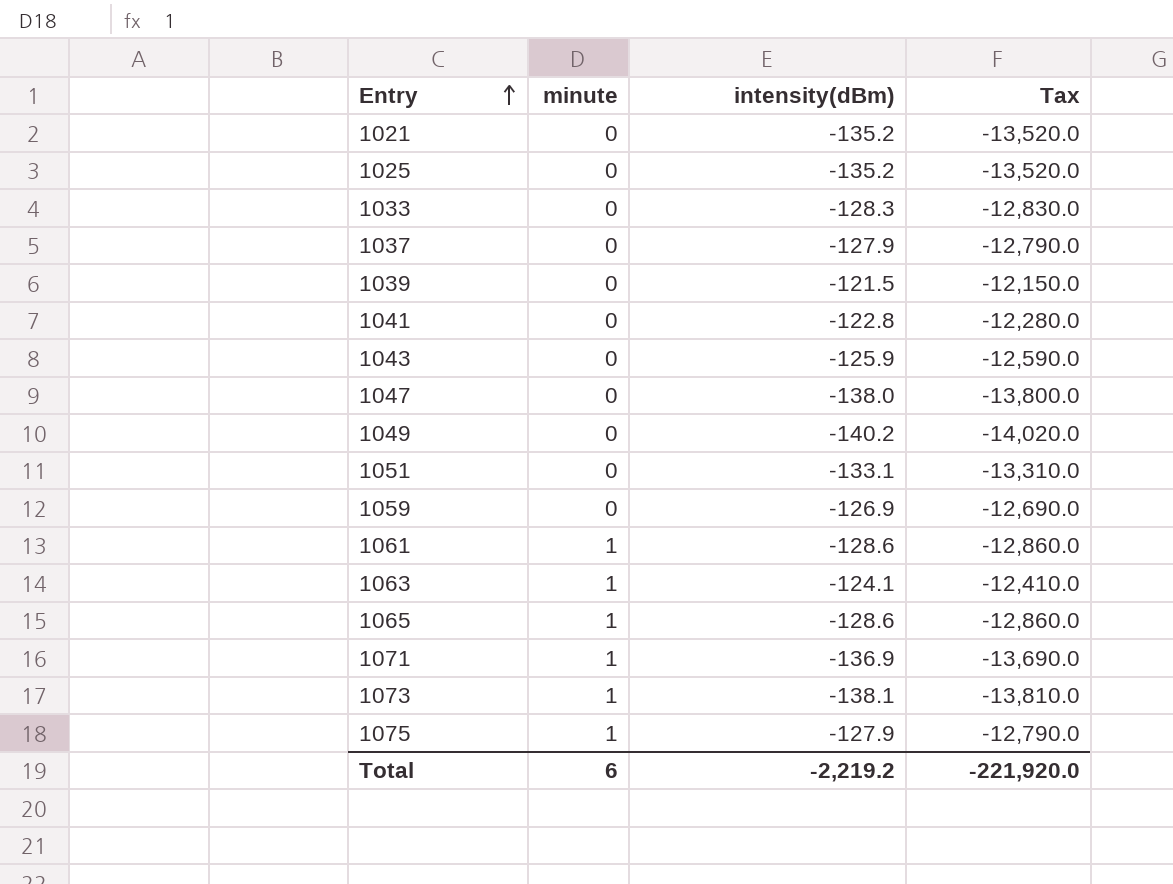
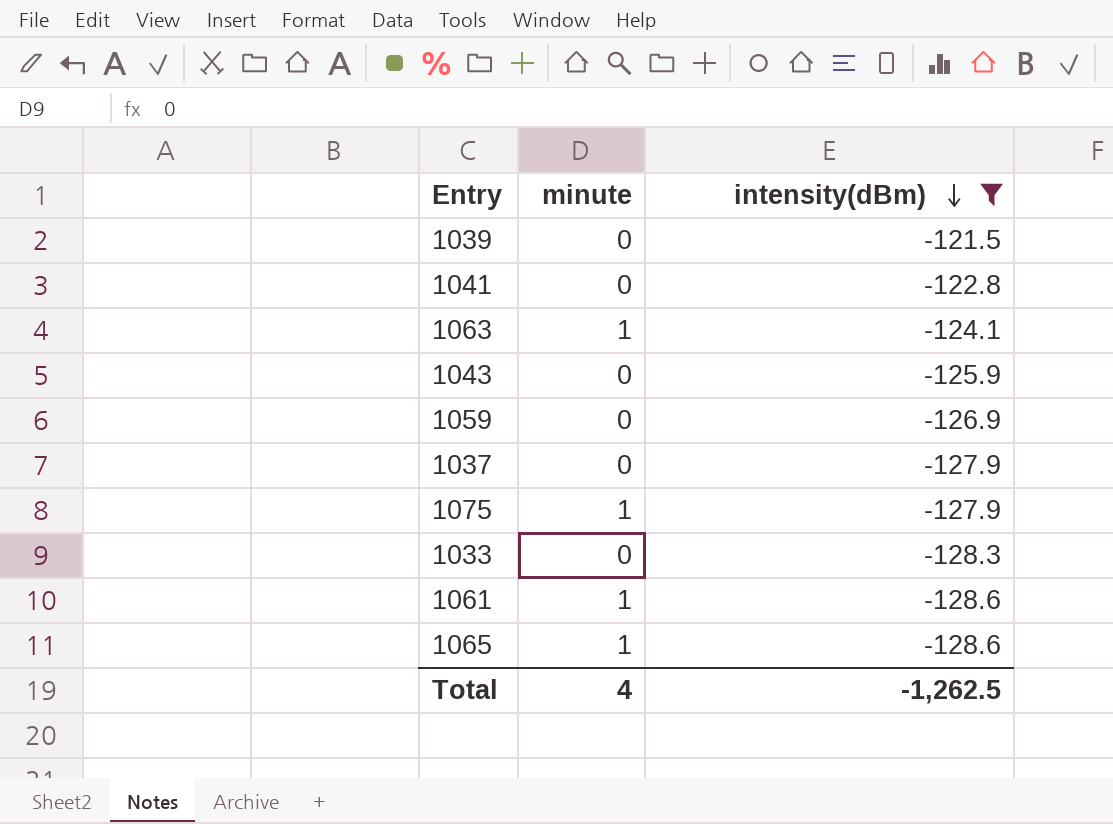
filter: none -> intensity(dBm) >= -128.6
row order: Entry ascending -> intensity(dBm) descending
column Tax | formula: [intensity(dBm)] * 100 -> none
Total | minute: 6 -> 4
Total | intensity(dBm): -2,219.2 -> -1,262.5

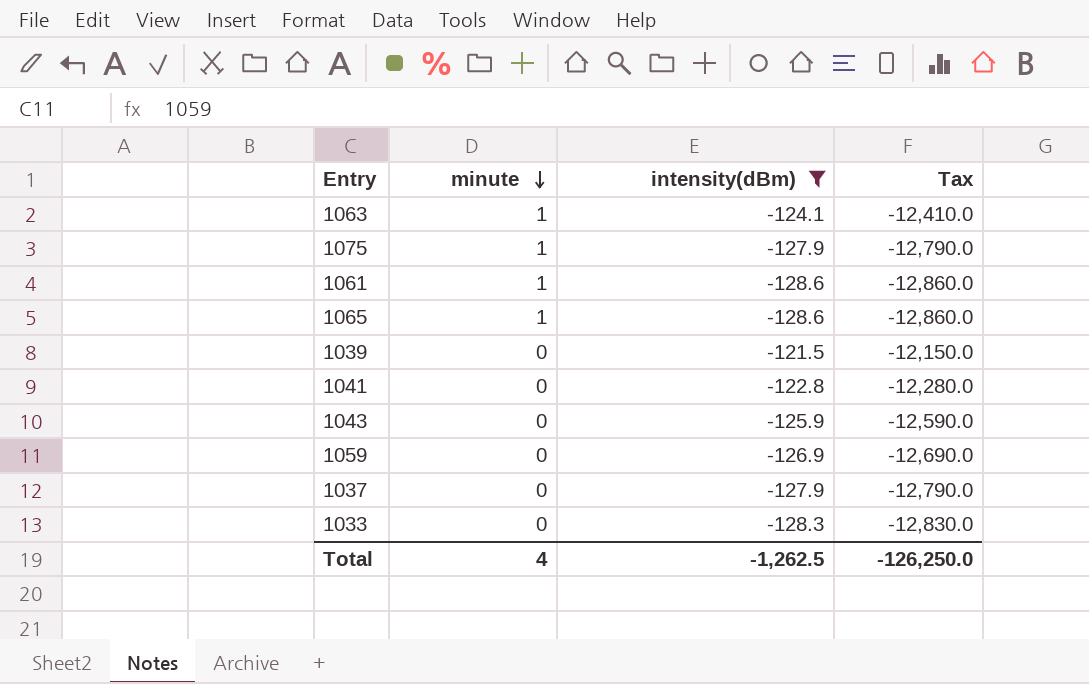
row order: intensity(dBm) descending -> minute descending
column Tax | formula: none -> [intensity(dBm)] * 100

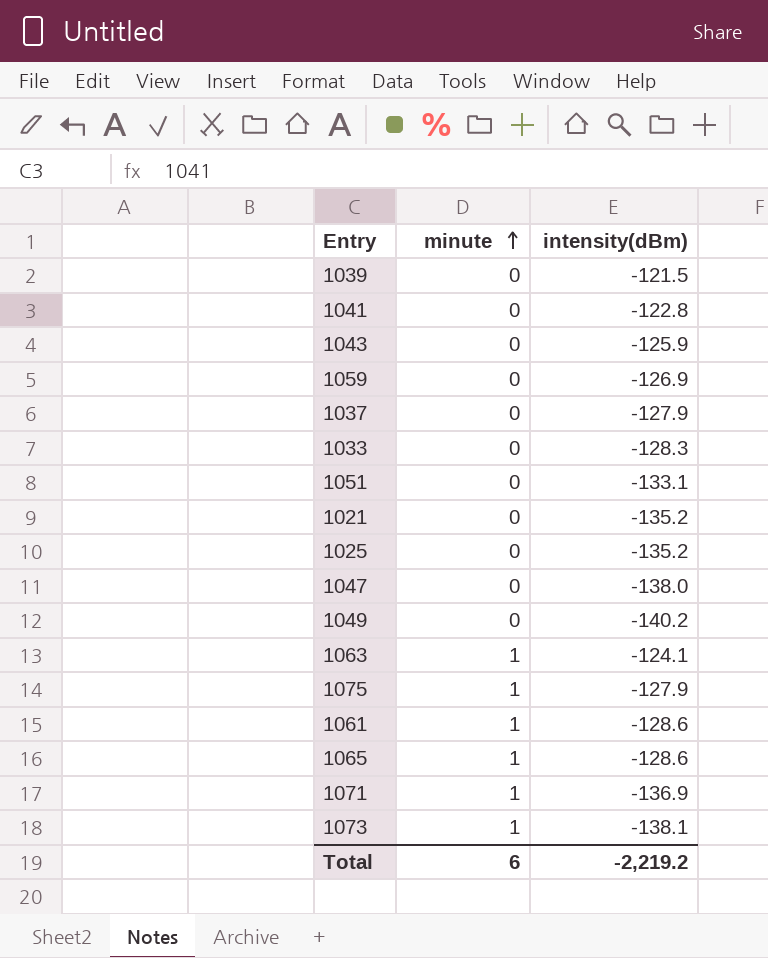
filter: intensity(dBm) >= -128.6 -> none
row order: minute descending -> minute ascending
column Tax | formula: [intensity(dBm)] * 100 -> none
Total | minute: 4 -> 6
Total | intensity(dBm): -1,262.5 -> -2,219.2

